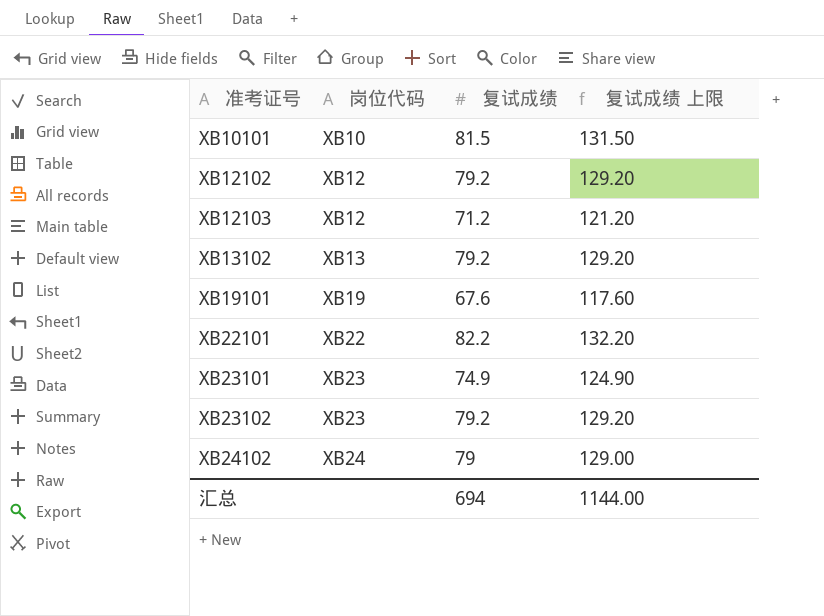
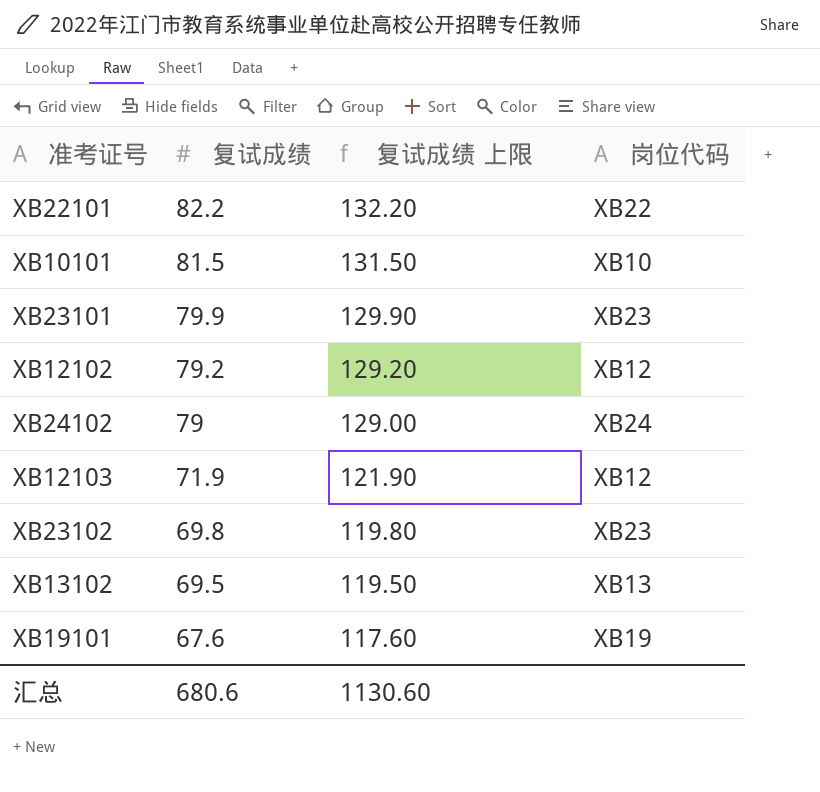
row order: 准考证号 ascending -> 复试成绩 descending
column 岗位代码 | position: 2 -> 4
XB23101 | 复试成绩: 74.9 -> 79.9
XB23101 | 复试成绩 上限: 124.90 -> 129.90
XB12103 | 复试成绩: 71.2 -> 71.9
XB12103 | 复试成绩 上限: 121.20 -> 121.90
XB23102 | 复试成绩: 79.2 -> 69.8
XB23102 | 复试成绩 上限: 129.20 -> 119.80
XB13102 | 复试成绩: 79.2 -> 69.5
XB13102 | 复试成绩 上限: 129.20 -> 119.50
汇总 | 复试成绩: 694 -> 680.6
汇总 | 复试成绩 上限: 1144.00 -> 1130.60

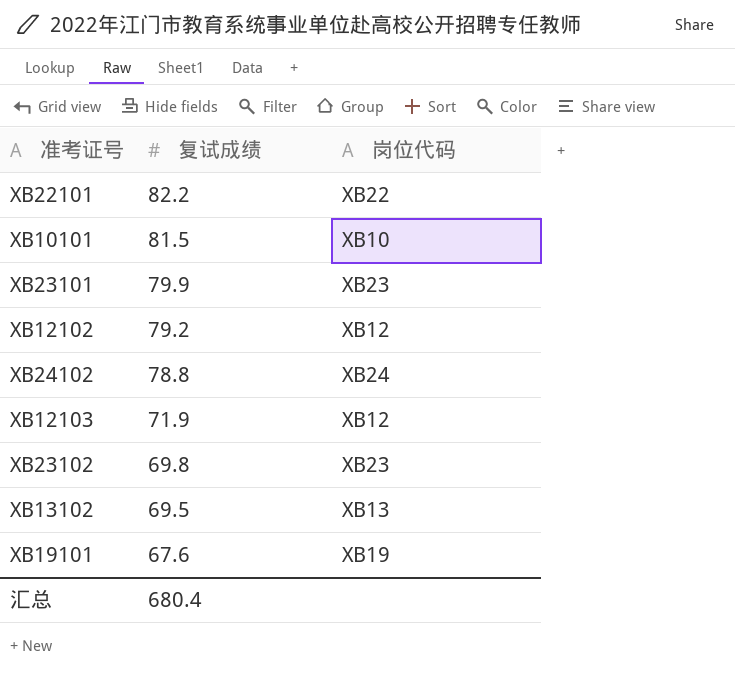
column 复试成绩 上限 | formula: [复试成绩] + 50 -> none
XB24102 | 复试成绩: 79 -> 78.8
汇总 | 复试成绩: 680.6 -> 680.4

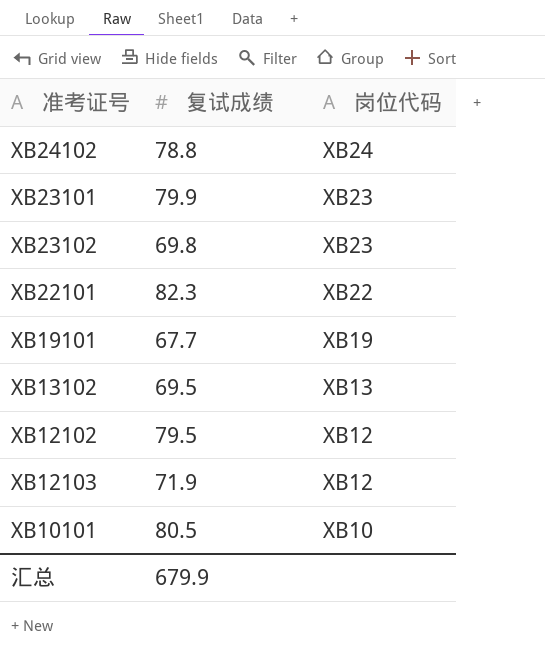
row order: 复试成绩 descending -> 岗位代码 descending
XB22101 | 复试成绩: 82.2 -> 82.3
XB19101 | 复试成绩: 67.6 -> 67.7
XB12102 | 复试成绩: 79.2 -> 79.5
XB10101 | 复试成绩: 81.5 -> 80.5
汇总 | 复试成绩: 680.4 -> 679.9

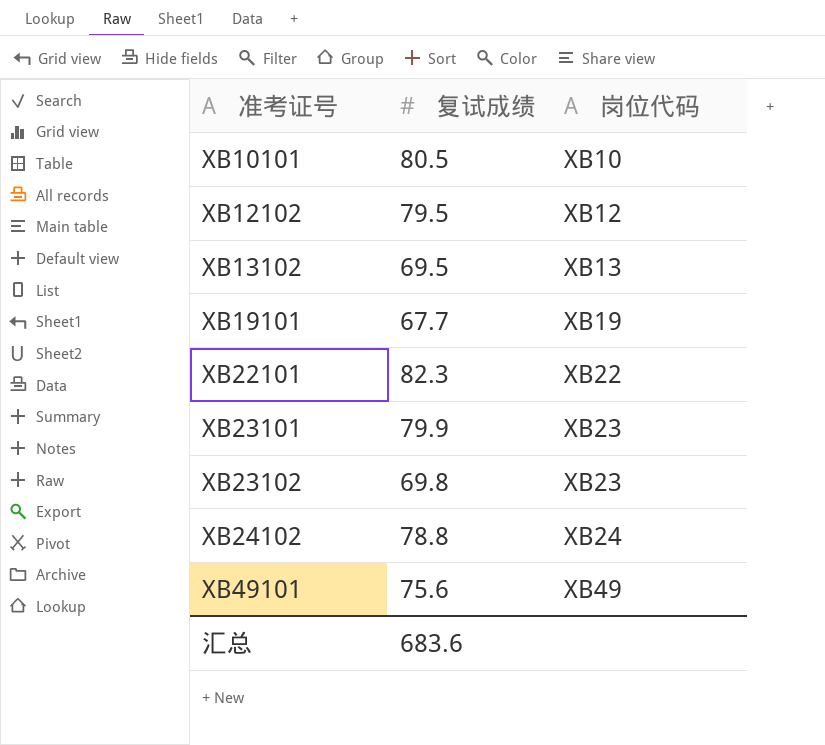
row order: 岗位代码 descending -> 准考证号 ascending
row XB12103: 71.9 | XB12 -> none
row XB49101: none -> 75.6 | XB49
汇总 | 复试成绩: 679.9 -> 683.6

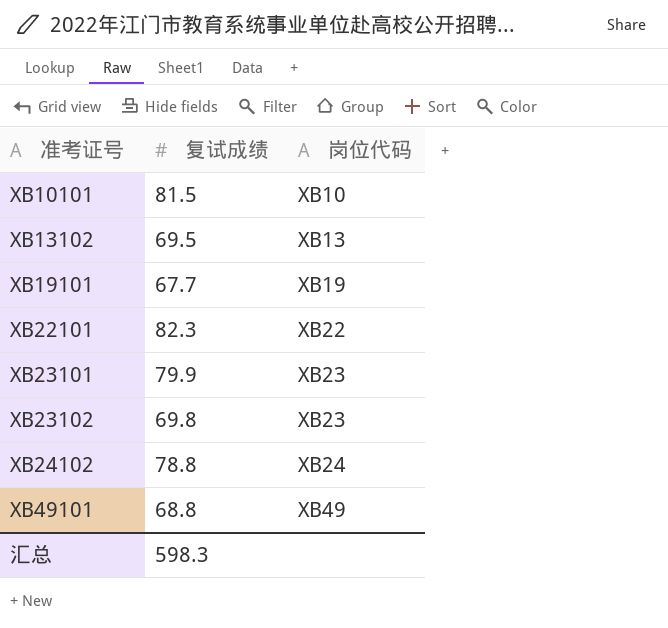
row XB12102: 79.5 | XB12 -> none
XB10101 | 复试成绩: 80.5 -> 81.5
XB49101 | 复试成绩: 75.6 -> 68.8
汇总 | 复试成绩: 683.6 -> 598.3

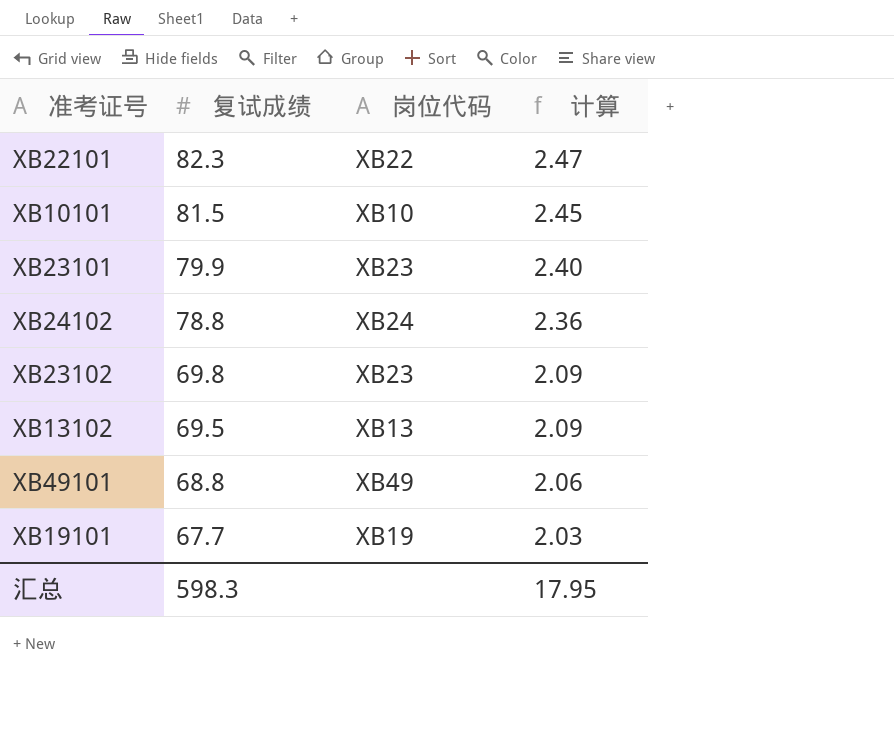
row order: 准考证号 ascending -> 复试成绩 descending
column 计算 | formula: none -> [复试成绩] * 0.03

